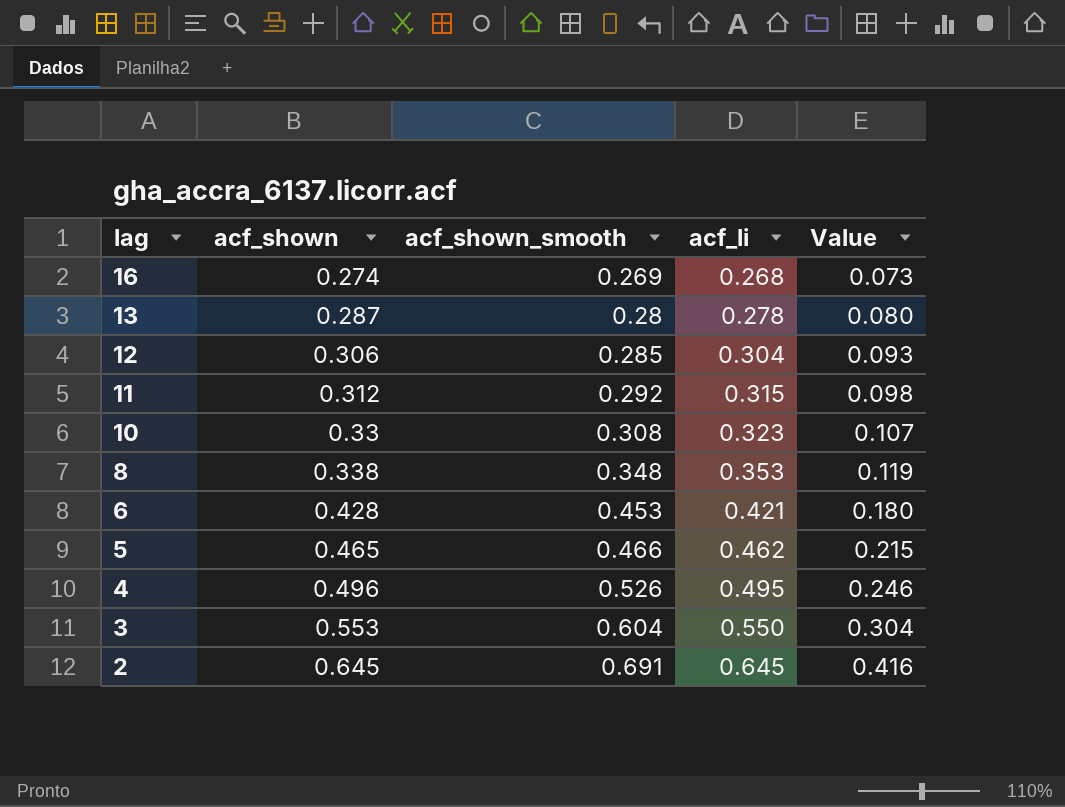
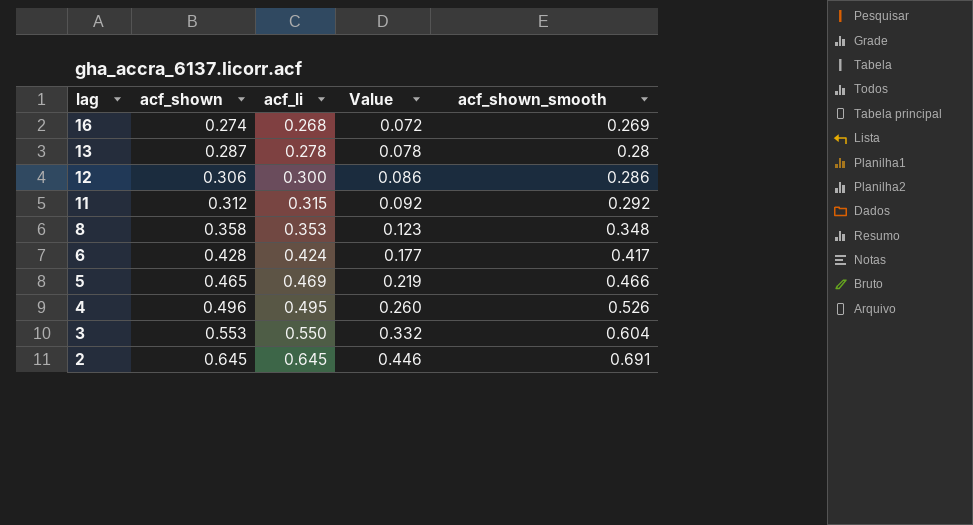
column Value | formula: [acf_shown] * [acf_li] -> [acf_li] * [acf_shown_smooth]
column acf_shown_smooth | position: 3 -> 5
row 10: 0.33 | 0.308 | 0.323 | 0.107 -> none
12 | acf_li: 0.304 -> 0.300
12 | acf_shown_smooth: 0.285 -> 0.286
8 | acf_shown: 0.338 -> 0.358
6 | acf_li: 0.421 -> 0.424
6 | acf_shown_smooth: 0.453 -> 0.417
5 | acf_li: 0.462 -> 0.469

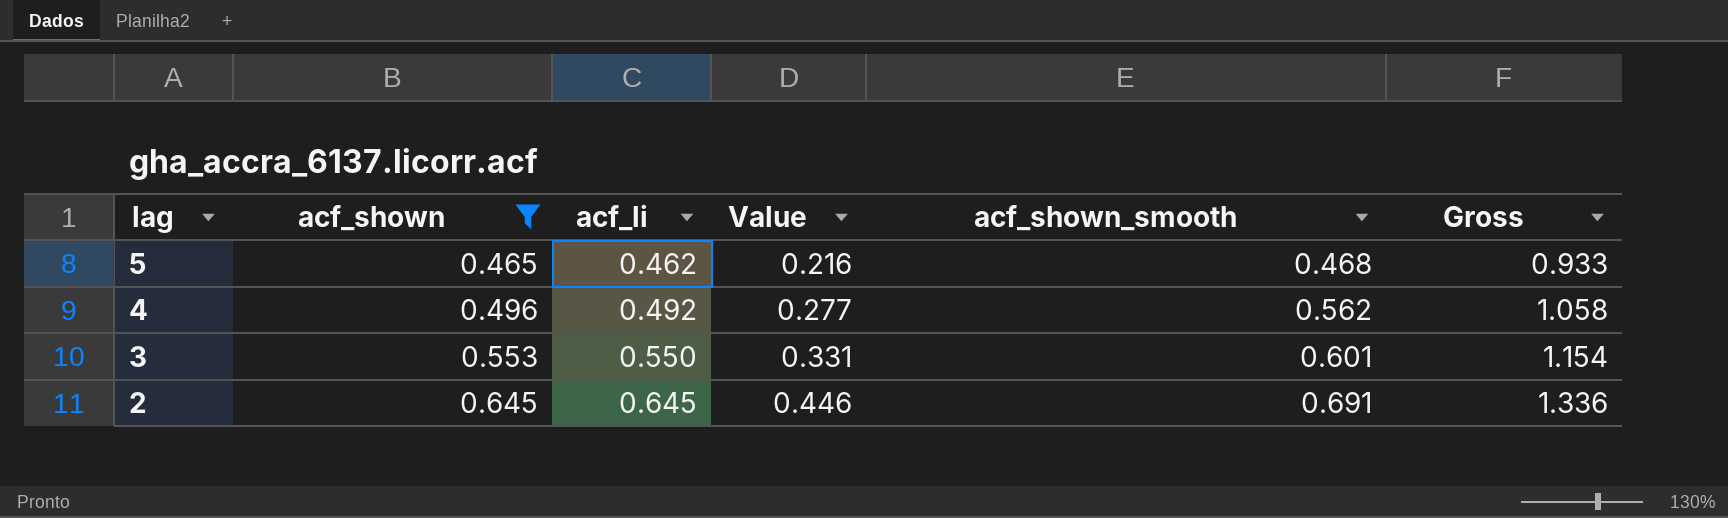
filter: none -> acf_shown >= 0.465
column Gross | formula: none -> [acf_shown] + [acf_shown_smooth]
5 | acf_li: 0.469 -> 0.462
5 | Value: 0.219 -> 0.216
5 | acf_shown_smooth: 0.466 -> 0.468
4 | acf_li: 0.495 -> 0.492
4 | Value: 0.260 -> 0.277
4 | acf_shown_smooth: 0.526 -> 0.562
3 | Value: 0.332 -> 0.331
3 | acf_shown_smooth: 0.604 -> 0.601

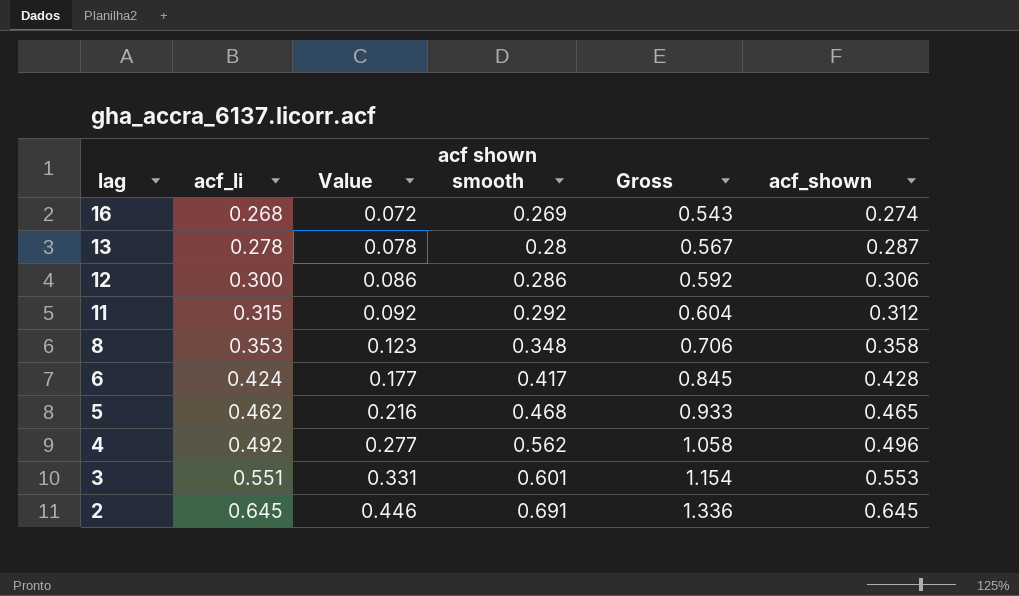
filter: acf_shown >= 0.465 -> none
column name: acf_shown_smooth -> acf shown smooth
column acf_shown | position: 2 -> 6
3 | acf_li: 0.550 -> 0.551

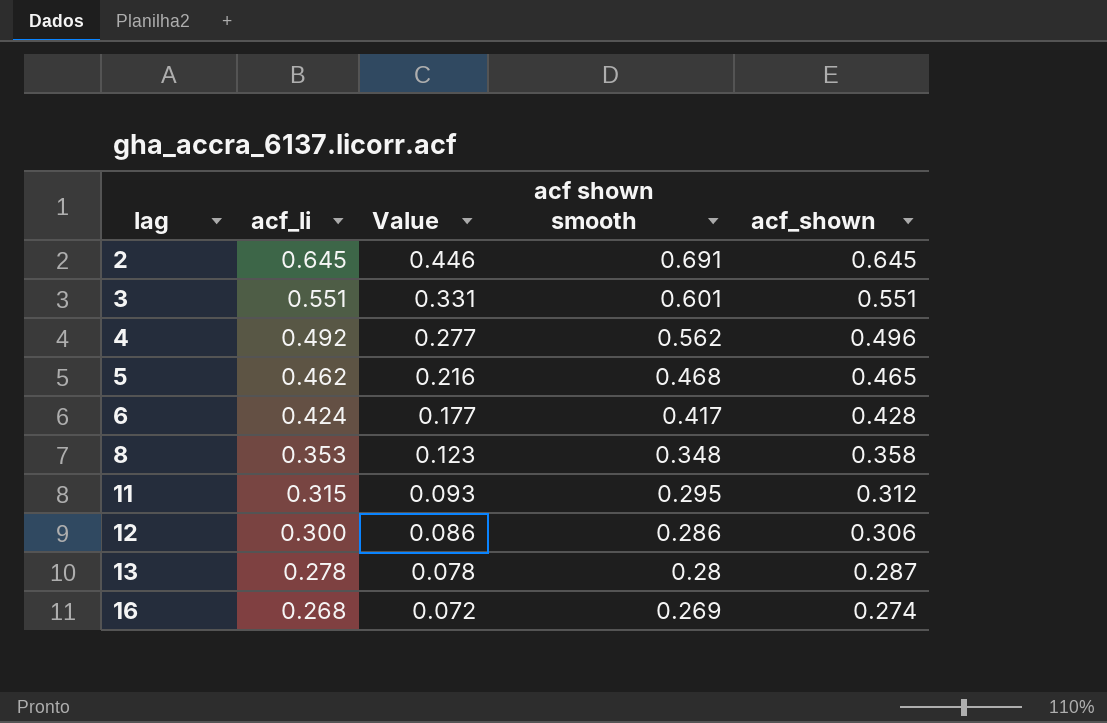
row order: lag descending -> lag ascending
column Gross | formula: [acf shown smooth] + [acf_shown] -> none
3 | acf_shown: 0.553 -> 0.551
11 | Value: 0.092 -> 0.093
11 | acf shown smooth: 0.292 -> 0.295

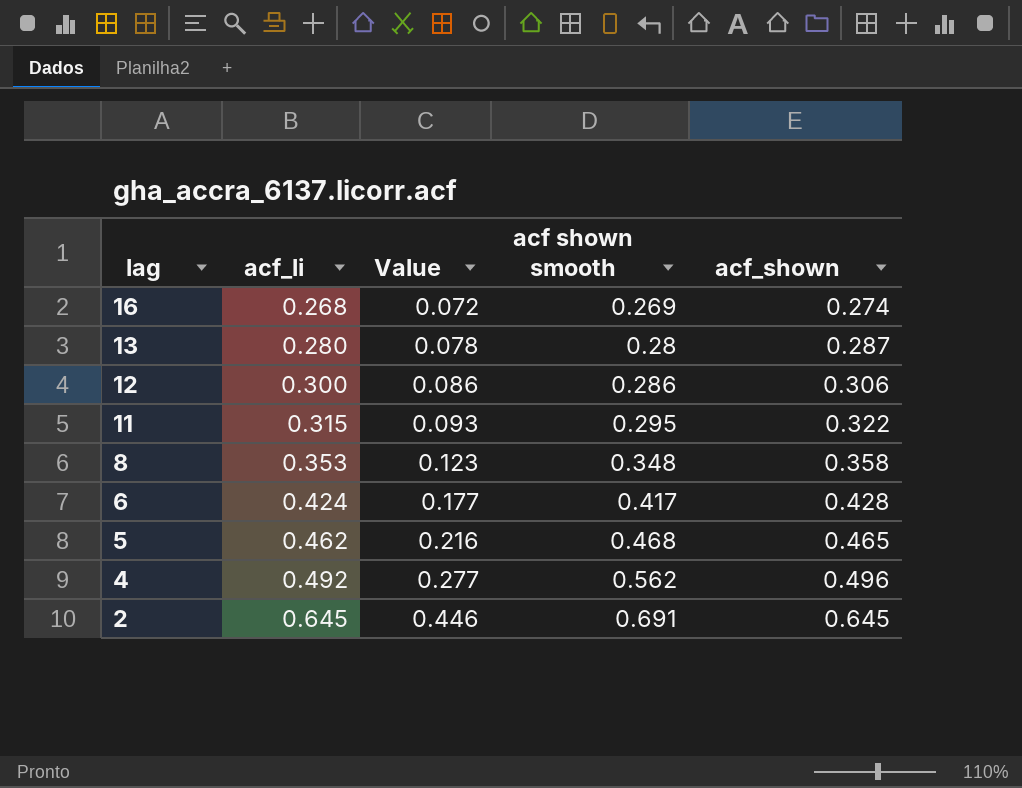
row order: lag ascending -> lag descending
row 3: 0.551 | 0.331 | 0.601 | 0.551 -> none
13 | acf_li: 0.278 -> 0.280
11 | acf_shown: 0.312 -> 0.322

